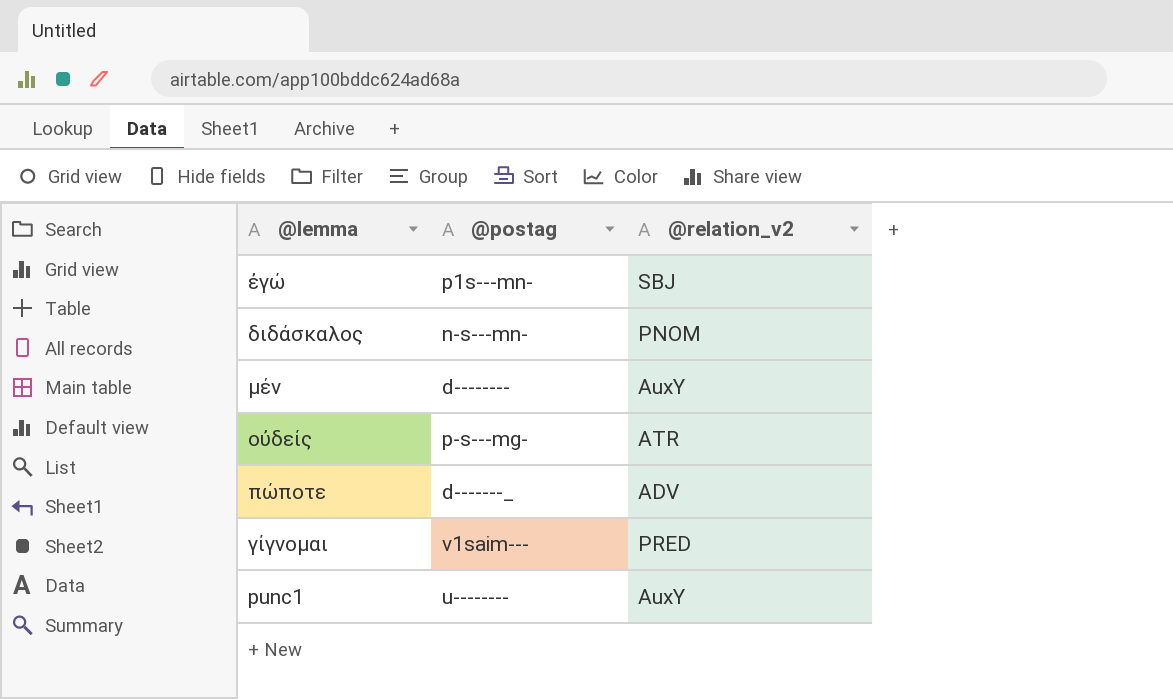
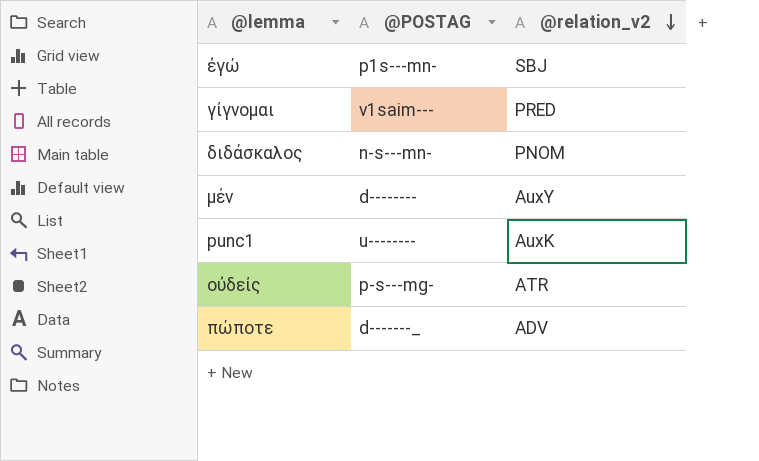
row order: none -> @relation_v2 descending
column name: @postag -> @POSTAG
punc1 | @relation_v2: AuxY -> AuxK

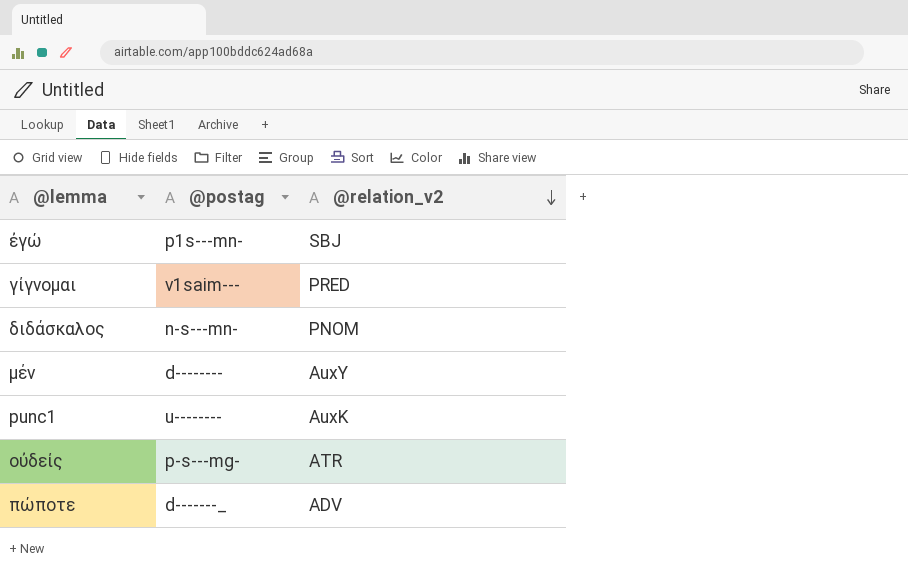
column name: @POSTAG -> @postag

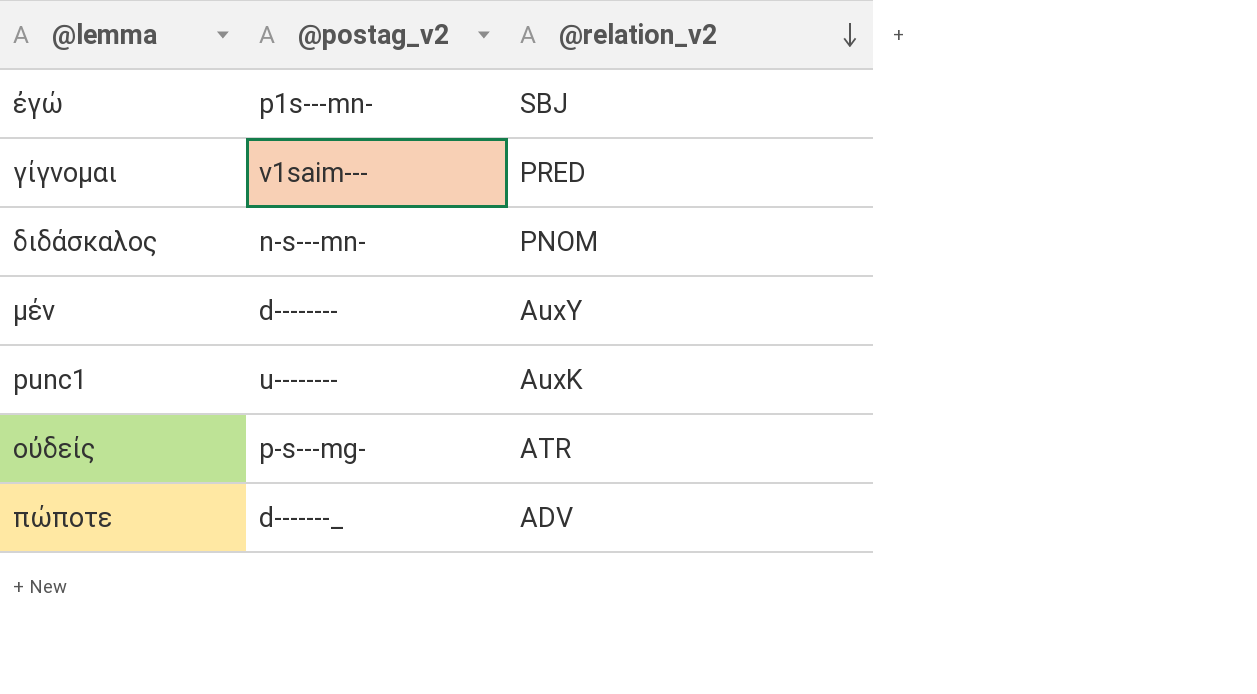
column name: @postag -> @postag_v2

